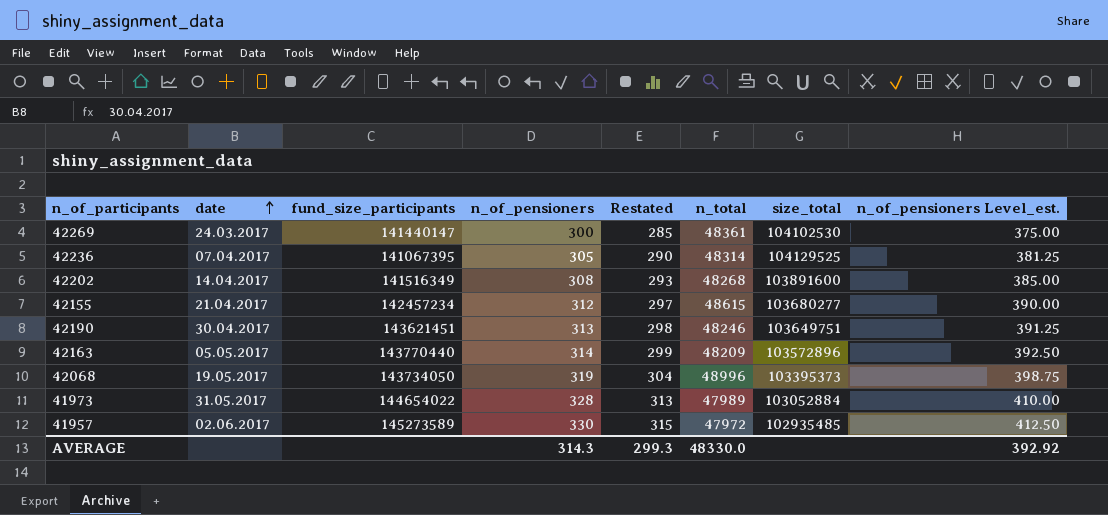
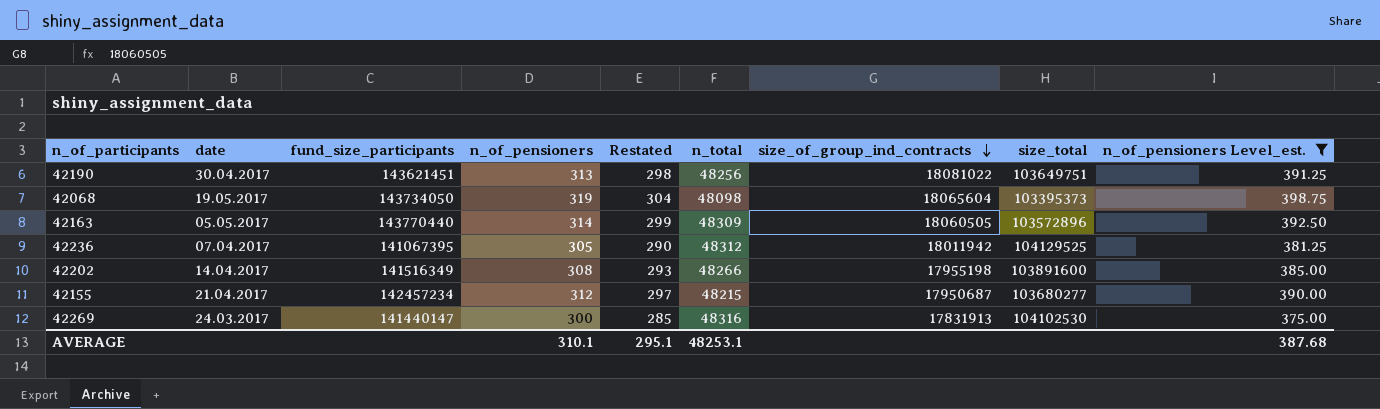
filter: none -> n_of_pensioners Level_est. <= 398.75
row order: date ascending -> size_of_group_ind_contracts descending
column size_of_group_ind_contracts | position: none -> 7
42190 | n_total: 48246 -> 48256
42068 | n_total: 48996 -> 48098
42163 | n_total: 48209 -> 48309
42236 | n_total: 48314 -> 48312
42202 | n_total: 48268 -> 48266
42155 | n_total: 48615 -> 48215
42269 | n_total: 48361 -> 48316
AVERAGE | n_of_pensioners: 314.3 -> 310.1
AVERAGE | Restated: 299.3 -> 295.1
AVERAGE | n_total: 48330.0 -> 48253.1
AVERAGE | n_of_pensioners Level_est.: 392.92 -> 387.68

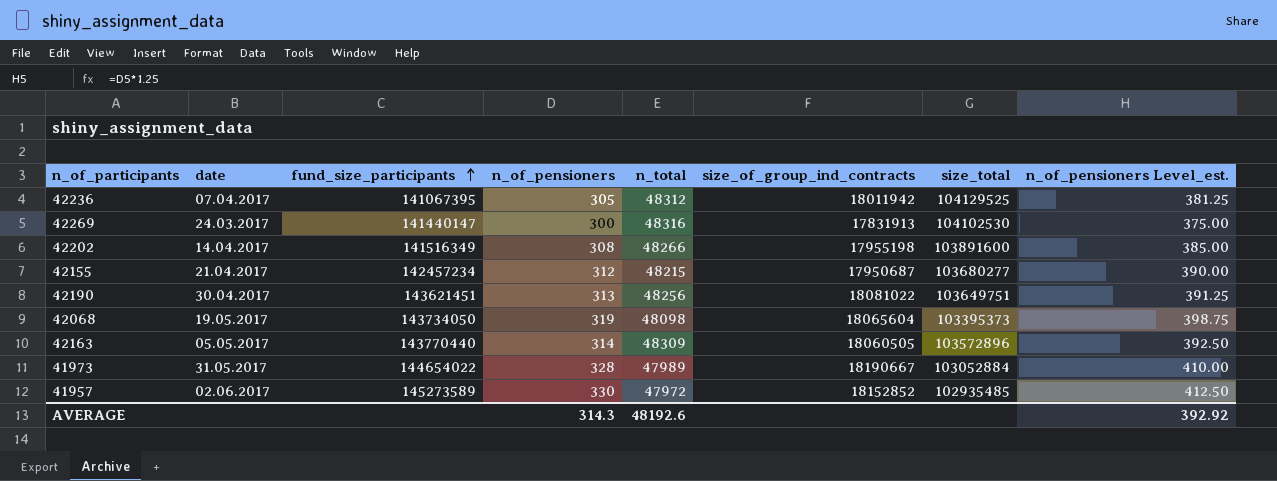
filter: n_of_pensioners Level_est. <= 398.75 -> none
row order: size_of_group_ind_contracts descending -> fund_size_participants ascending
column Restated | formula: [n_of_pensioners] - 15 -> none
AVERAGE | n_of_pensioners: 310.1 -> 314.3
AVERAGE | n_total: 48253.1 -> 48192.6
AVERAGE | n_of_pensioners Level_est.: 387.68 -> 392.92

